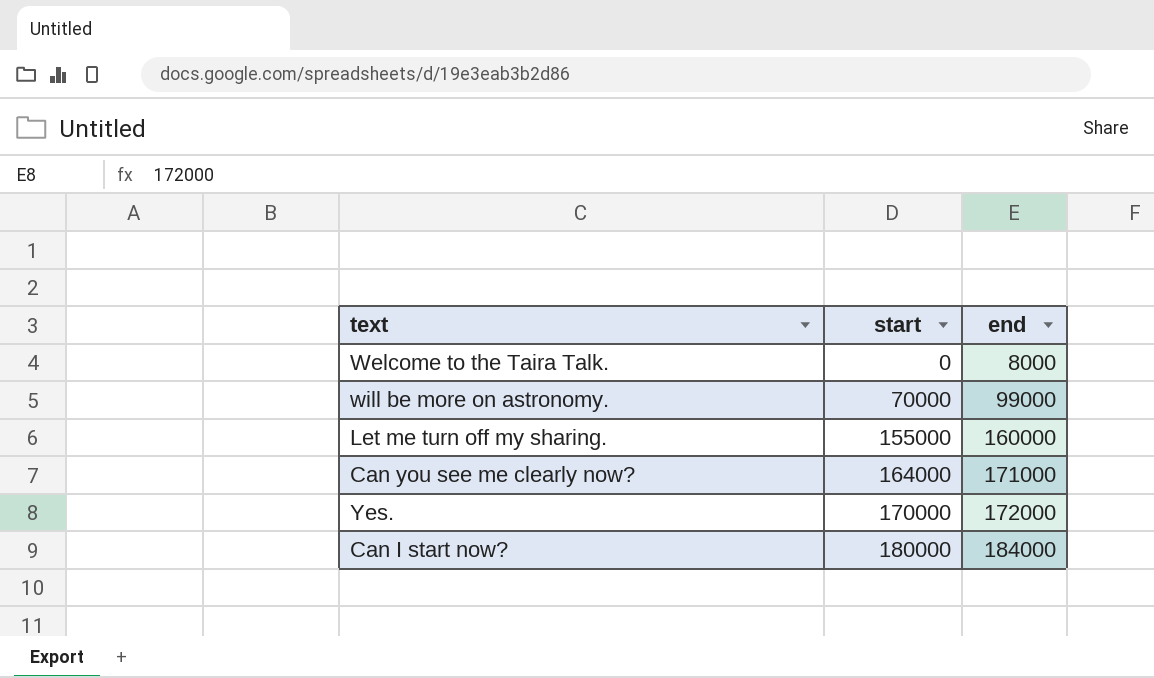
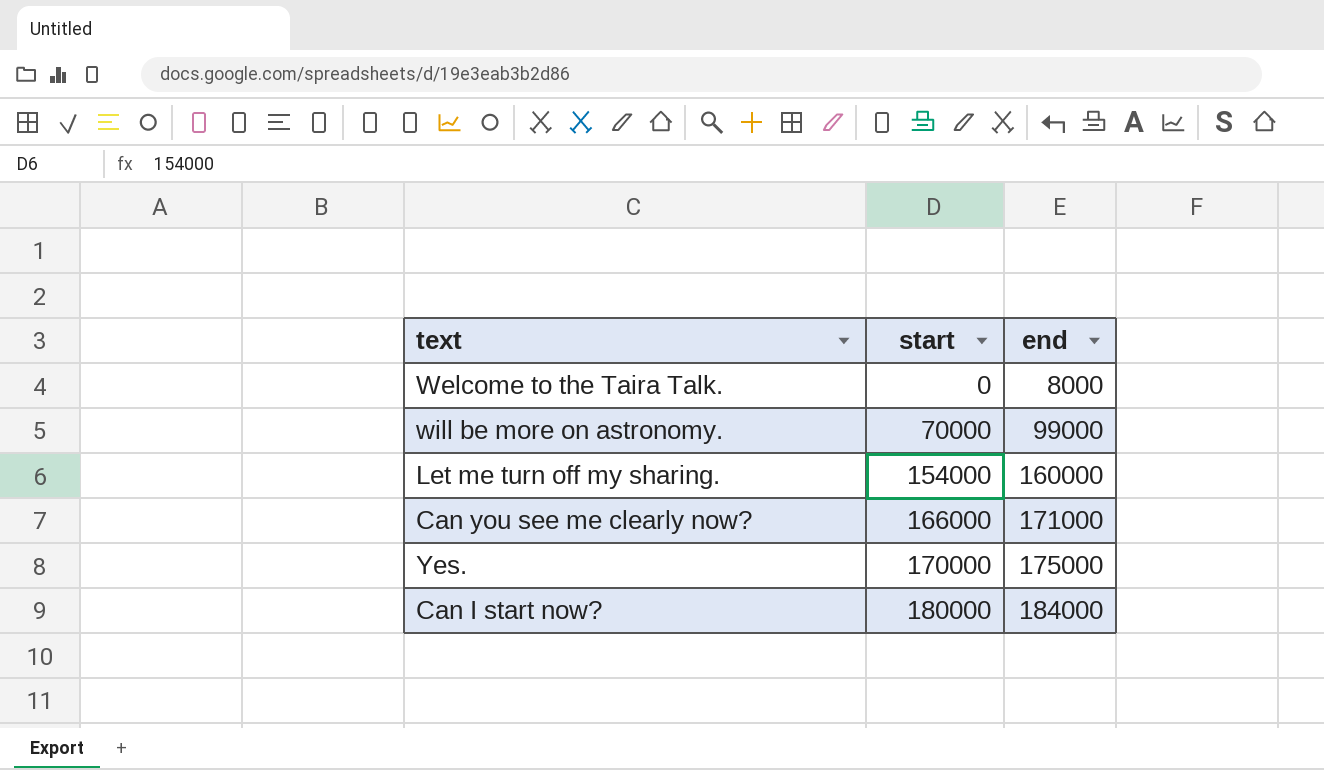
Let me turn off my sharing. | start: 155000 -> 154000
Can you see me clearly now? | start: 164000 -> 166000
Yes. | end: 172000 -> 175000

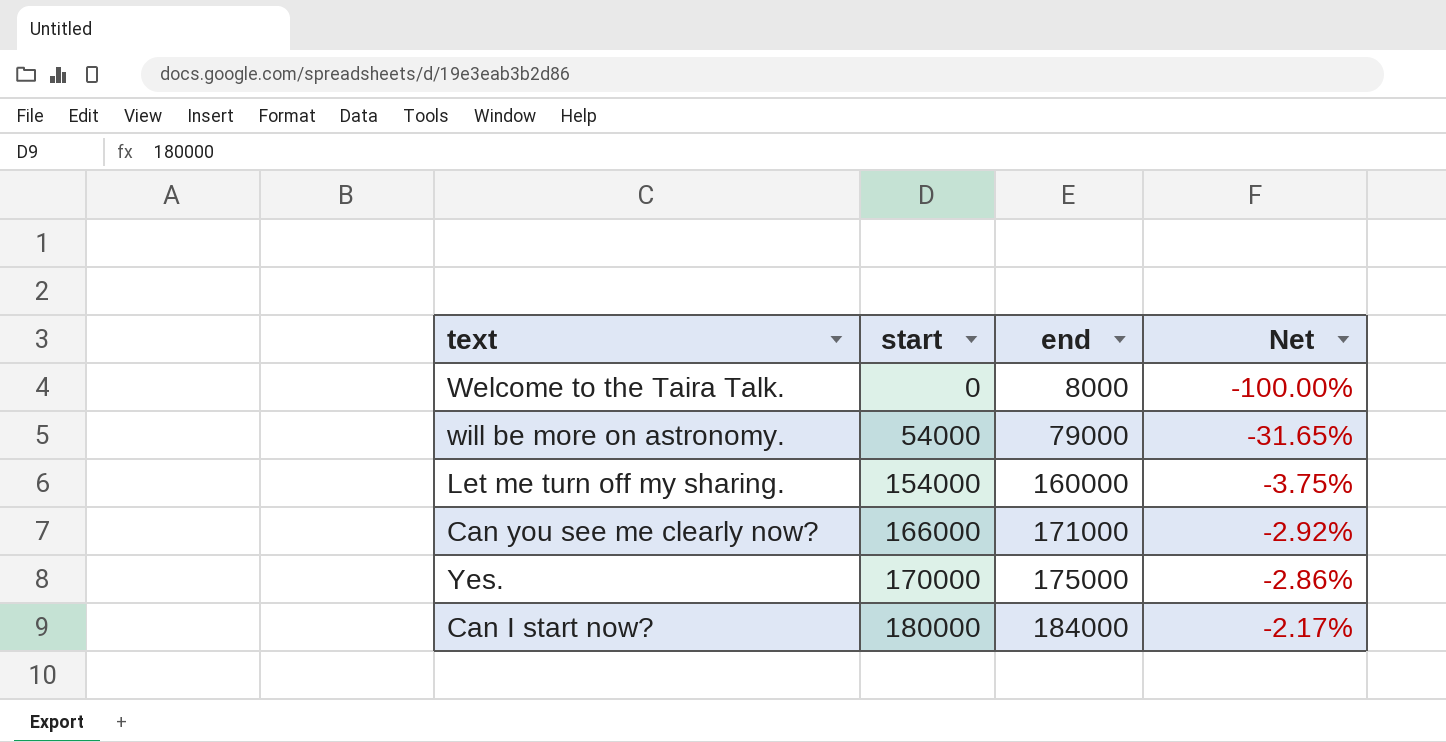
column Net | formula: none -> ([start] - [end]) / [end]
will be more on astronomy. | start: 70000 -> 54000
will be more on astronomy. | end: 99000 -> 79000

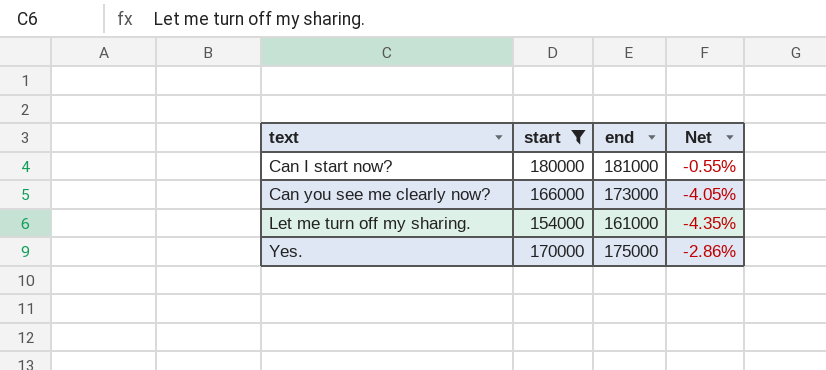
filter: none -> start >= 154000
row order: start ascending -> text ascending
Can I start now? | end: 184000 -> 181000
Can I start now? | Net: -2.17% -> -0.55%
Can you see me clearly now? | end: 171000 -> 173000
Can you see me clearly now? | Net: -2.92% -> -4.05%
Let me turn off my sharing. | end: 160000 -> 161000
Let me turn off my sharing. | Net: -3.75% -> -4.35%

